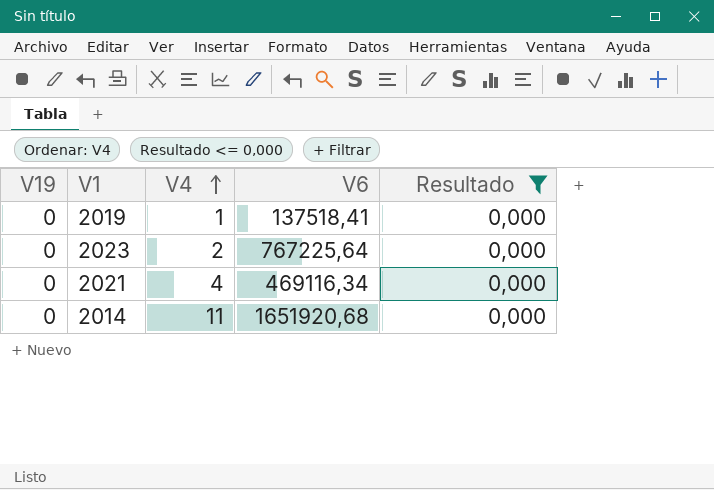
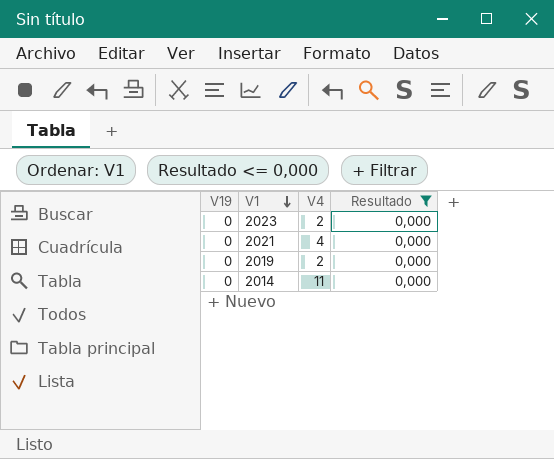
row order: V4 ascending -> V1 descending
column V6 | position: 4 -> none
2019 | V4: 1 -> 2

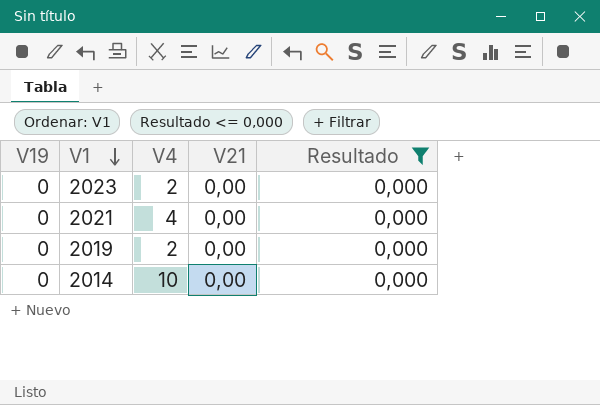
column V21 | position: none -> 4
2014 | V4: 11 -> 10

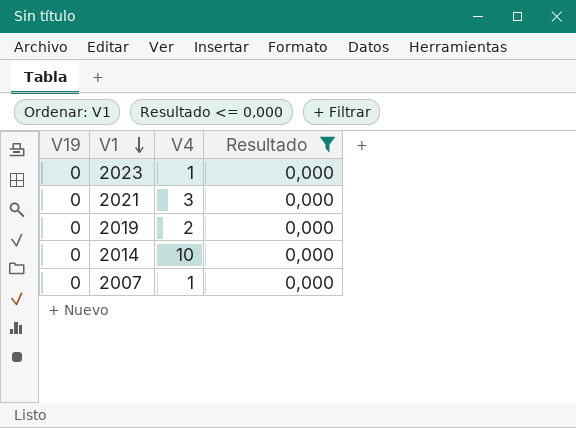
column V21 | position: 4 -> none
2023 | V4: 2 -> 1
2021 | V4: 4 -> 3
row 2007: none -> 0 | 1 | 0,000

